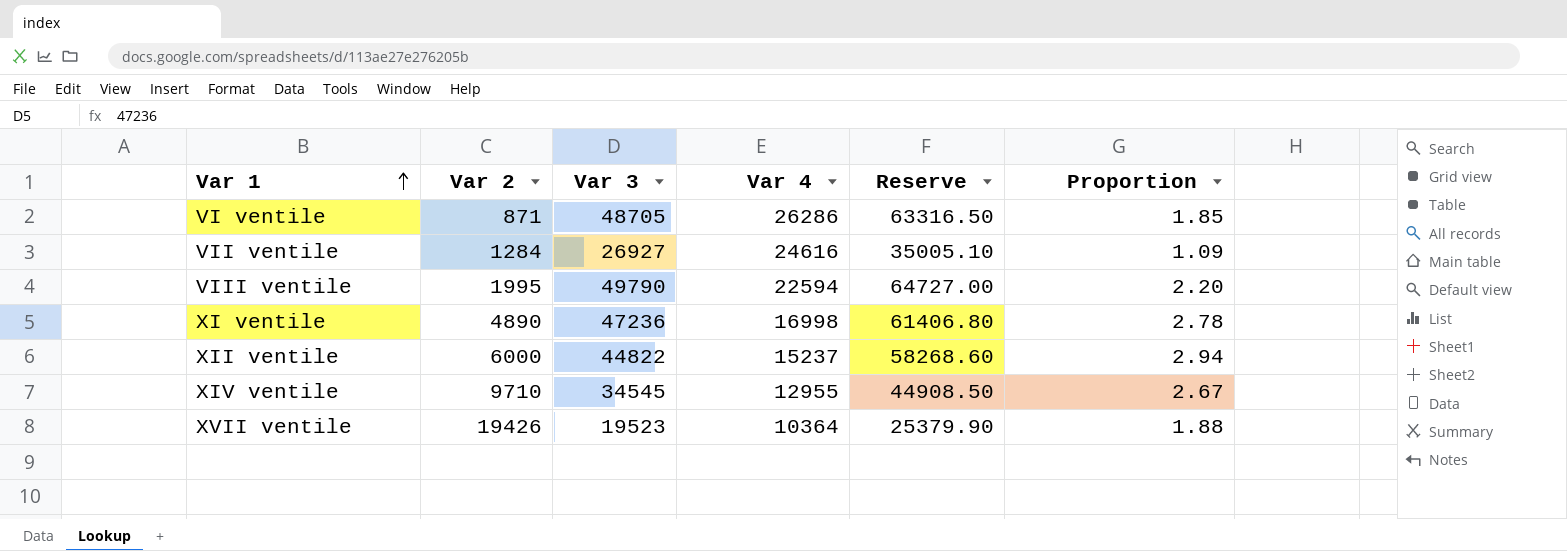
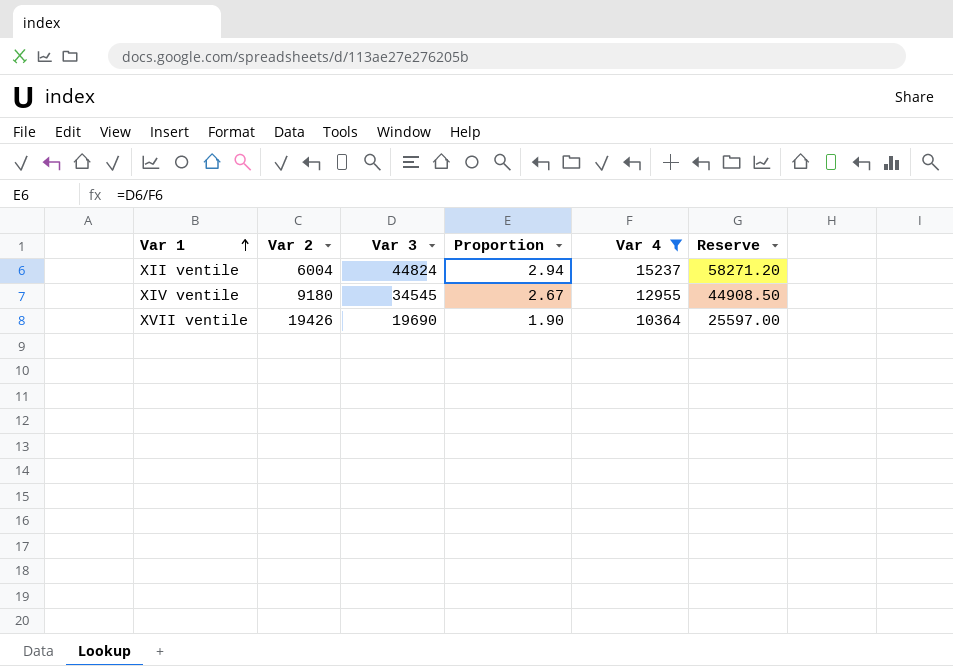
filter: none -> Var 4 <= 15237
column Proportion | position: 6 -> 4
XII ventile | Var 2: 6000 -> 6004
XII ventile | Var 3: 44822 -> 44824
XII ventile | Reserve: 58268.60 -> 58271.20
XIV ventile | Var 2: 9710 -> 9180
XVII ventile | Var 3: 19523 -> 19690
XVII ventile | Proportion: 1.88 -> 1.90
XVII ventile | Reserve: 25379.90 -> 25597.00

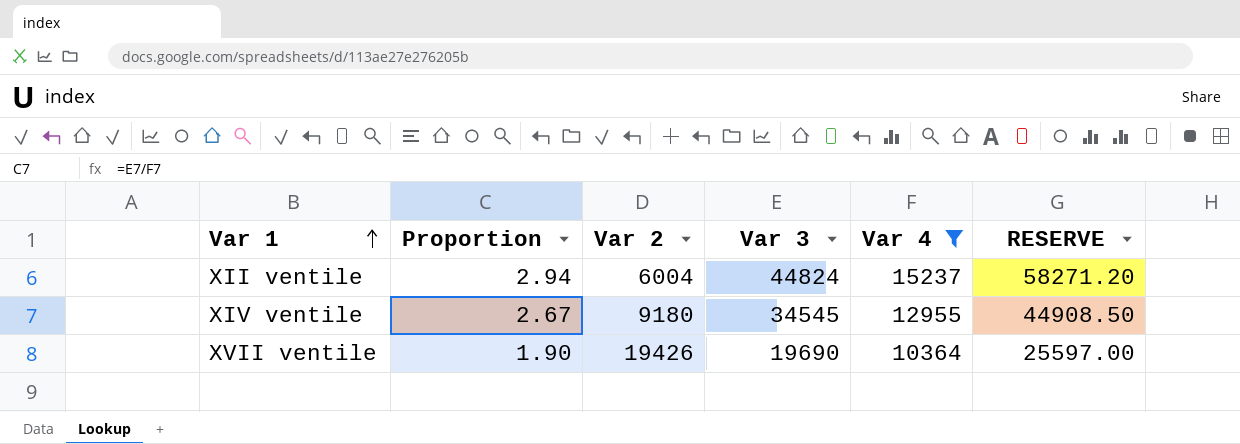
column Proportion | position: 4 -> 2
column name: Reserve -> RESERVE

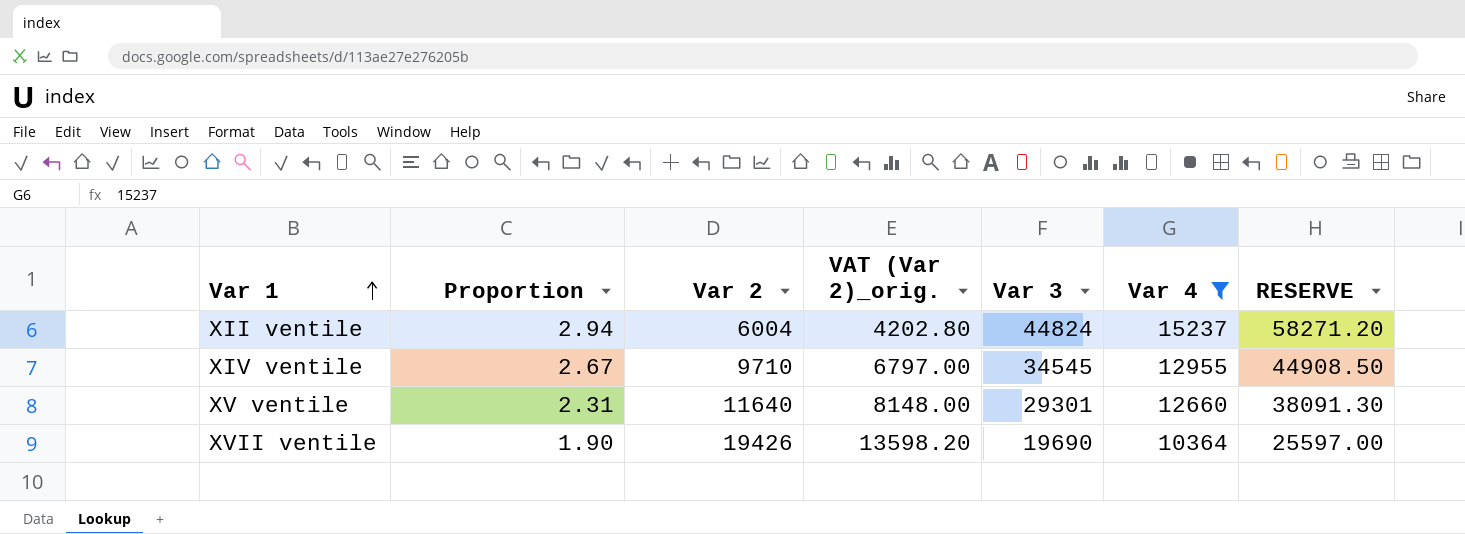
column VAT (Var 2)_orig. | formula: none -> [Var 2] * 0.7
XIV ventile | Var 2: 9180 -> 9710
row XV ventile: none -> 2.31 | 11640 | 8148.00 | 29301 | 12660 | 38091.30

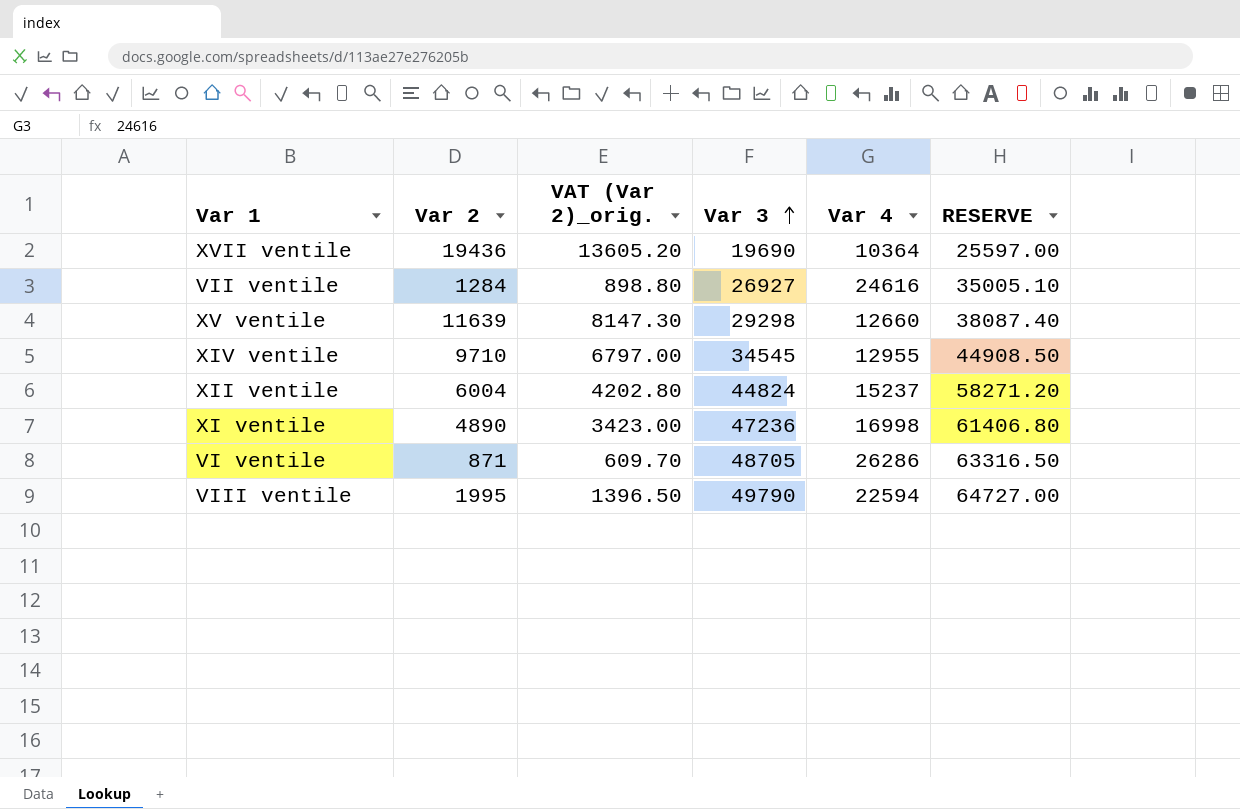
filter: Var 4 <= 15237 -> none
row order: Var 1 ascending -> Var 3 ascending
column Proportion | formula: [Var 3] / [Var 4] -> none
XVII ventile | Var 2: 19426 -> 19436
XVII ventile | VAT (Var 2)_orig.: 13598.20 -> 13605.20
XV ventile | Var 2: 11640 -> 11639
XV ventile | VAT (Var 2)_orig.: 8148.00 -> 8147.30
XV ventile | Var 3: 29301 -> 29298
XV ventile | RESERVE: 38091.30 -> 38087.40

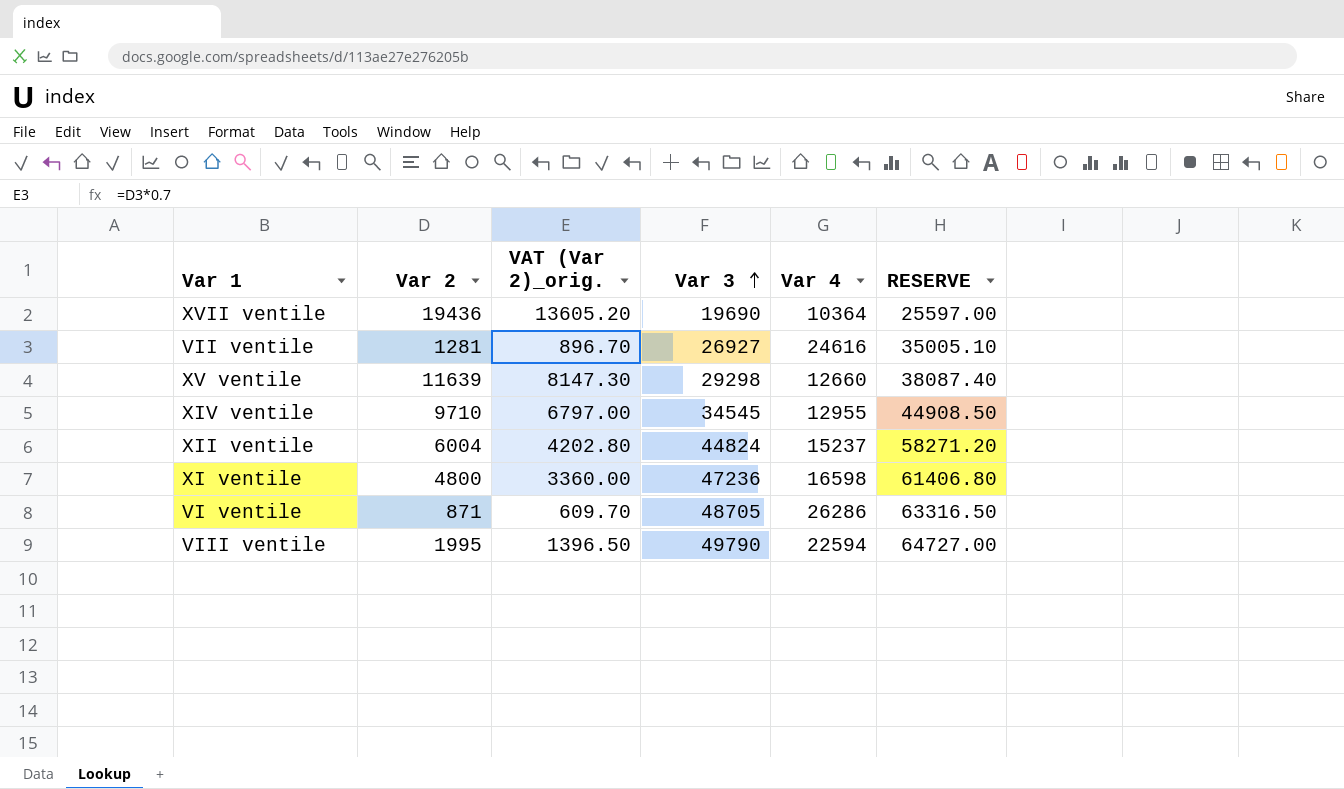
VII ventile | Var 2: 1284 -> 1281
VII ventile | VAT (Var 2)_orig.: 898.80 -> 896.70
XI ventile | Var 2: 4890 -> 4800
XI ventile | VAT (Var 2)_orig.: 3423.00 -> 3360.00
XI ventile | Var 4: 16998 -> 16598

